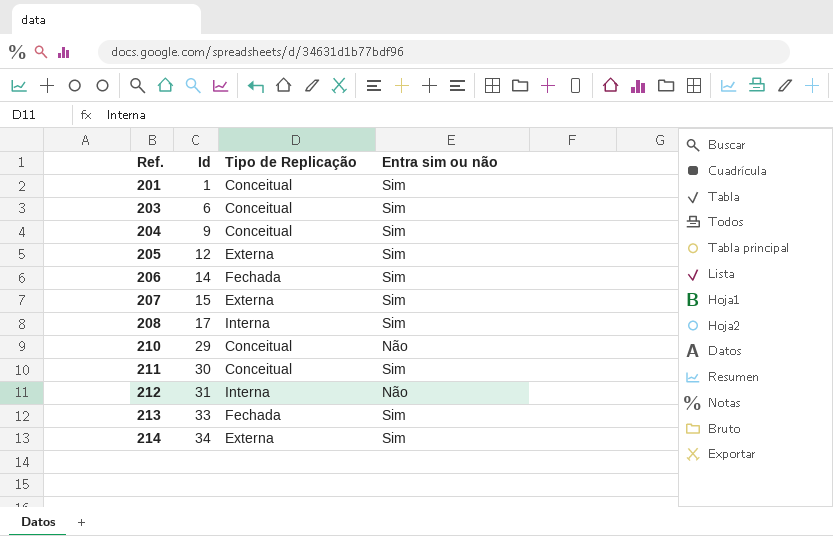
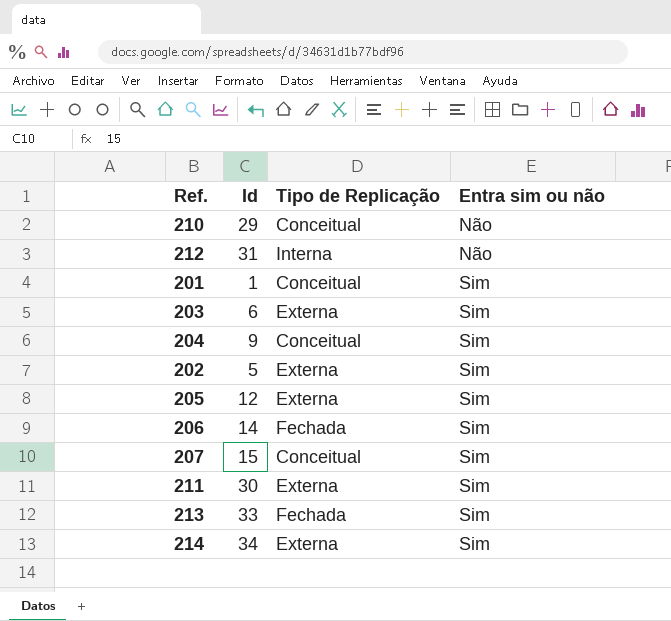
row order: Ref. ascending -> Entra sim ou não ascending
row 208: 17 | Interna | Sim -> none
203 | Tipo de Replicação: Conceitual -> Externa
row 202: none -> 5 | Externa | Sim
207 | Tipo de Replicação: Externa -> Conceitual
211 | Tipo de Replicação: Conceitual -> Externa

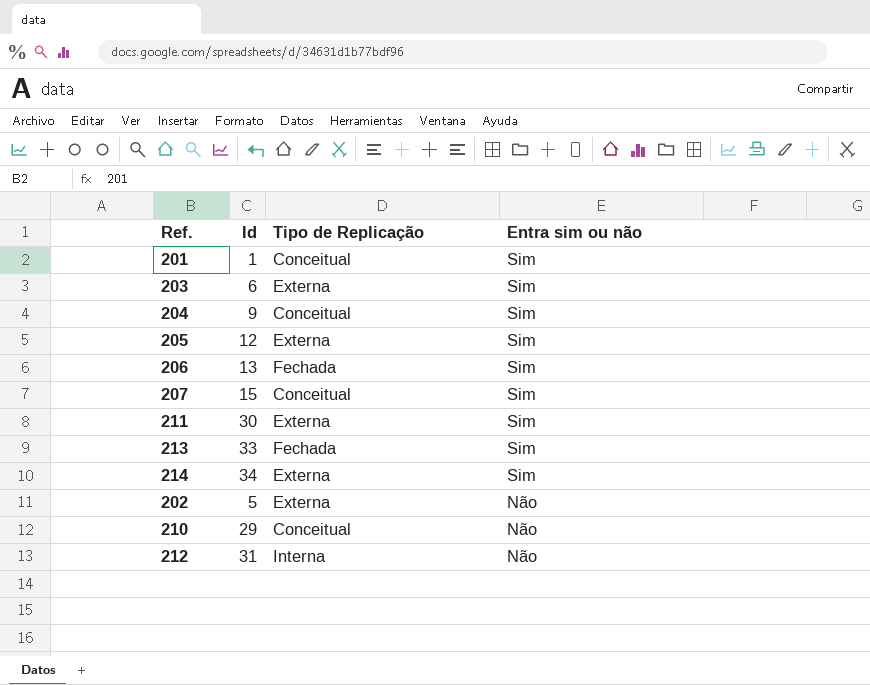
row order: Entra sim ou não ascending -> Entra sim ou não descending
206 | Id: 14 -> 13
202 | Entra sim ou não: Sim -> Não

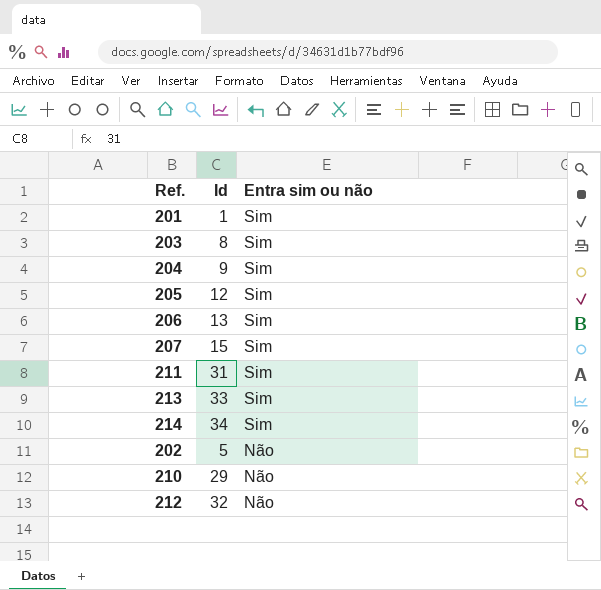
column Tipo de Replicação | position: 3 -> none
203 | Id: 6 -> 8
211 | Id: 30 -> 31
212 | Id: 31 -> 32

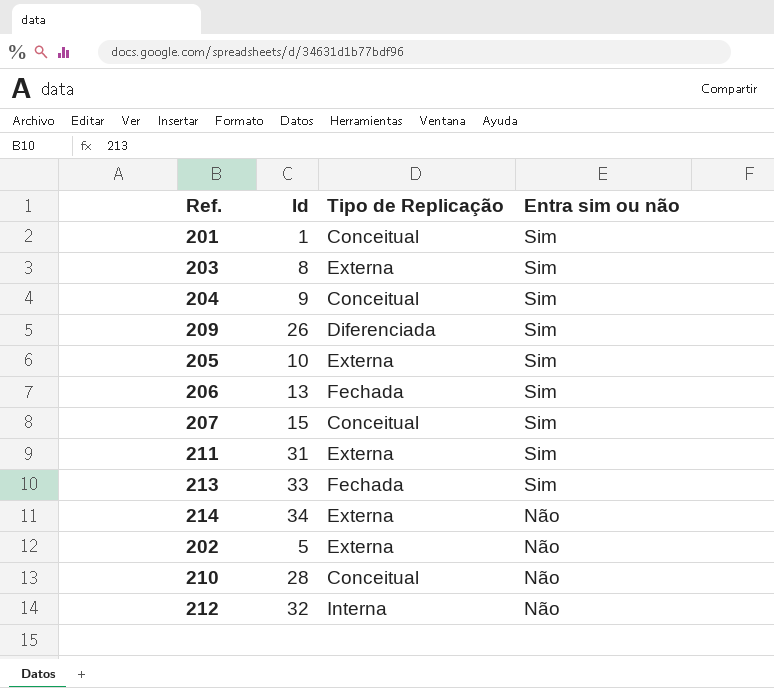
column Tipo de Replicação | position: none -> 3
row 209: none -> 26 | Diferenciada | Sim
205 | Id: 12 -> 10
214 | Entra sim ou não: Sim -> Não
210 | Id: 29 -> 28

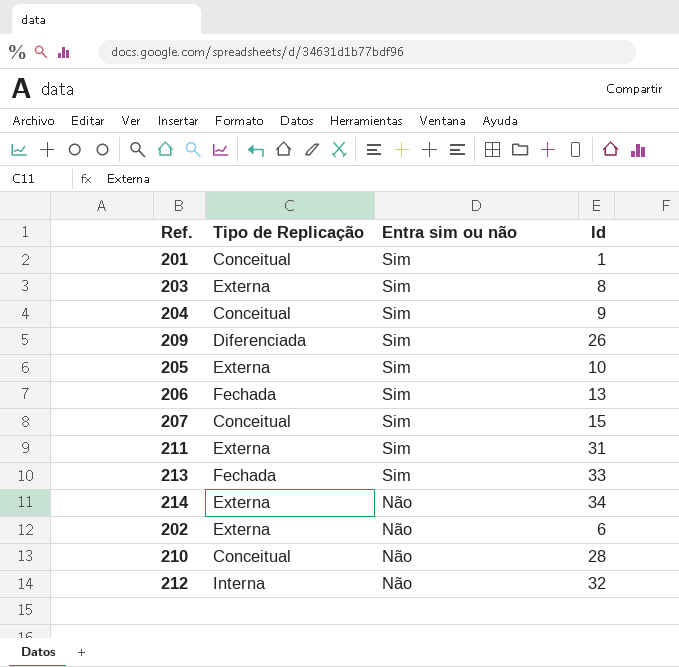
column Id | position: 2 -> 4
202 | Id: 5 -> 6

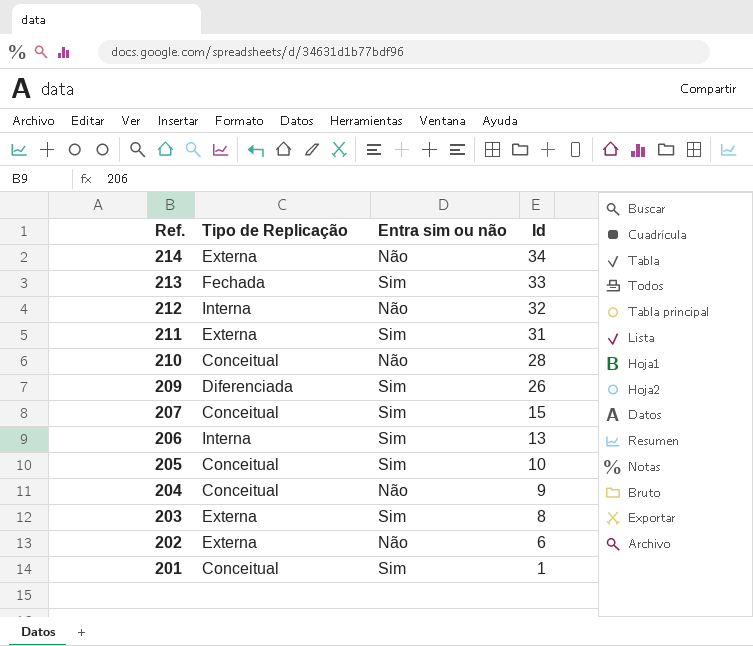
row order: Entra sim ou não descending -> Ref. descending
206 | Tipo de Replicação: Fechada -> Interna
205 | Tipo de Replicação: Externa -> Conceitual
204 | Entra sim ou não: Sim -> Não

